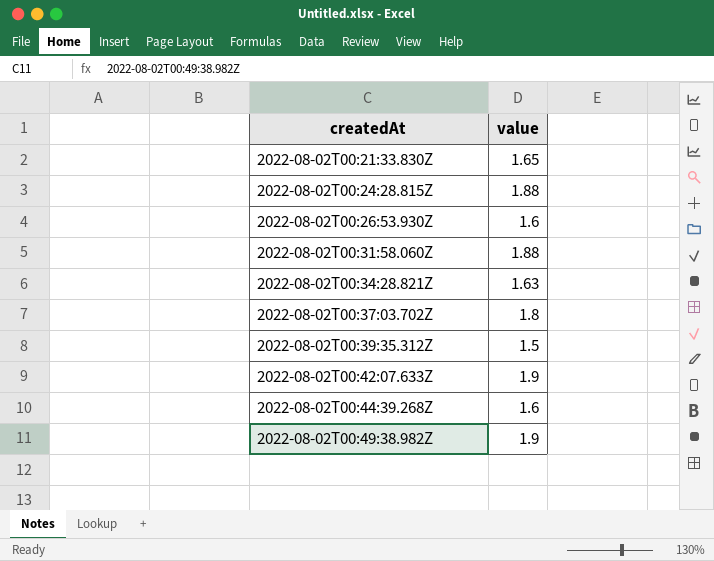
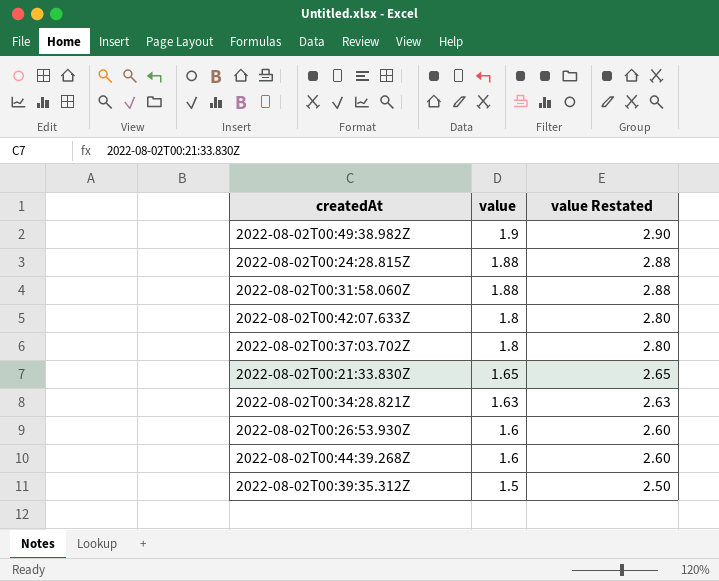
row order: createdAt ascending -> value descending
column value Restated | formula: none -> [value] + 1
2022-08-02T00:42:07.633Z | value: 1.9 -> 1.8

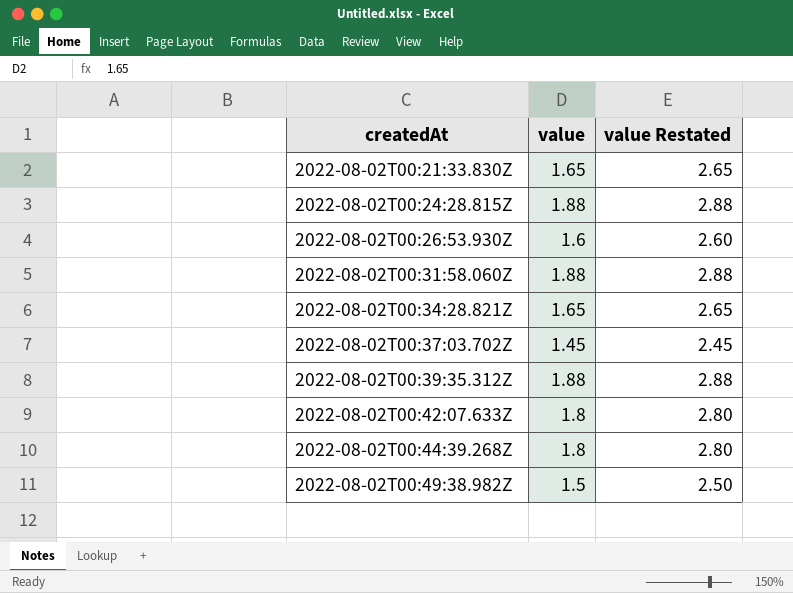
row order: value descending -> createdAt ascending
2022-08-02T00:34:28.821Z | value: 1.63 -> 1.65
2022-08-02T00:34:28.821Z | value Restated: 2.63 -> 2.65
2022-08-02T00:37:03.702Z | value: 1.8 -> 1.45
2022-08-02T00:37:03.702Z | value Restated: 2.80 -> 2.45
2022-08-02T00:39:35.312Z | value: 1.5 -> 1.88
2022-08-02T00:39:35.312Z | value Restated: 2.50 -> 2.88
2022-08-02T00:44:39.268Z | value: 1.6 -> 1.8
2022-08-02T00:44:39.268Z | value Restated: 2.60 -> 2.80
2022-08-02T00:49:38.982Z | value: 1.9 -> 1.5
2022-08-02T00:49:38.982Z | value Restated: 2.90 -> 2.50

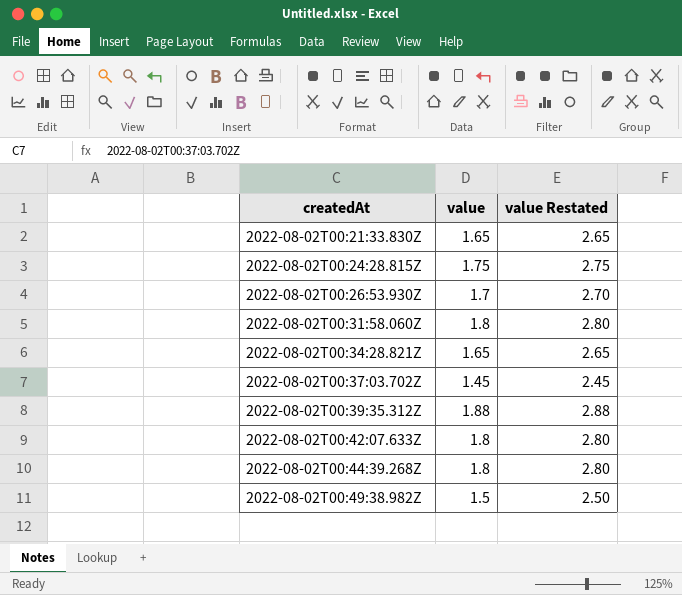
2022-08-02T00:24:28.815Z | value: 1.88 -> 1.75
2022-08-02T00:24:28.815Z | value Restated: 2.88 -> 2.75
2022-08-02T00:26:53.930Z | value: 1.6 -> 1.7
2022-08-02T00:26:53.930Z | value Restated: 2.60 -> 2.70
2022-08-02T00:31:58.060Z | value: 1.88 -> 1.8
2022-08-02T00:31:58.060Z | value Restated: 2.88 -> 2.80

